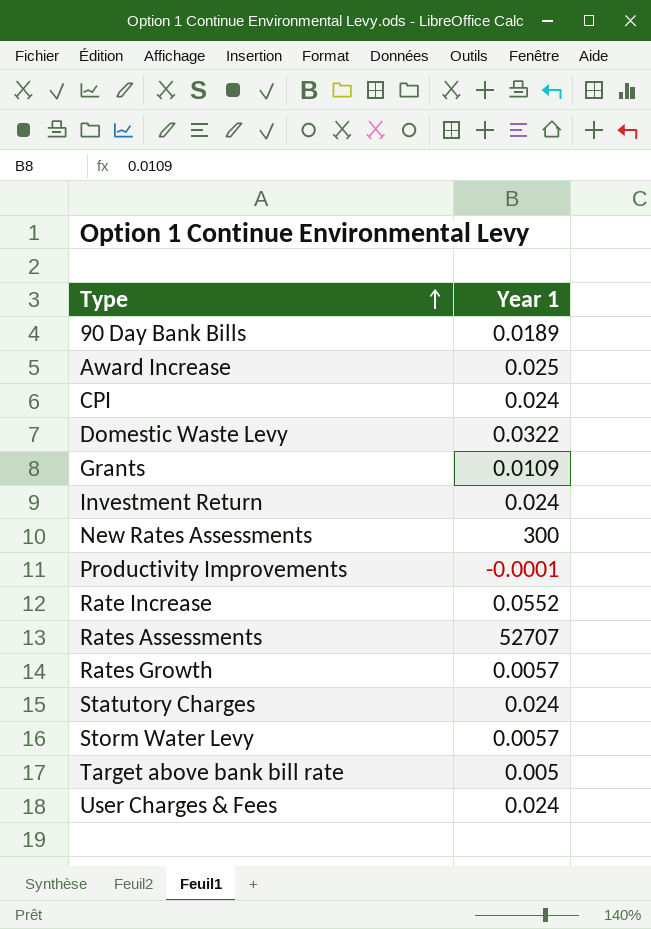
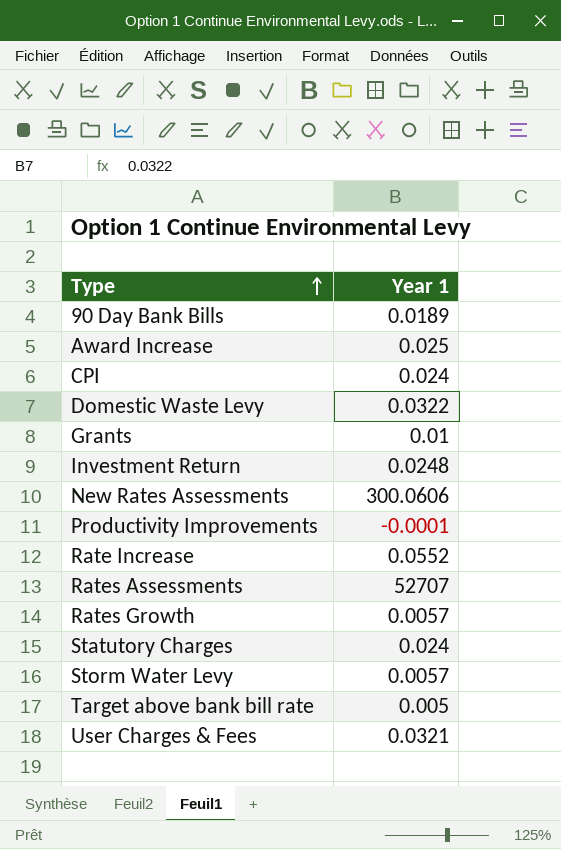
Grants | Year 1: 0.0109 -> 0.01
Investment Return | Year 1: 0.024 -> 0.0248
New Rates Assessments | Year 1: 300 -> 300.0606
User Charges & Fees | Year 1: 0.024 -> 0.0321

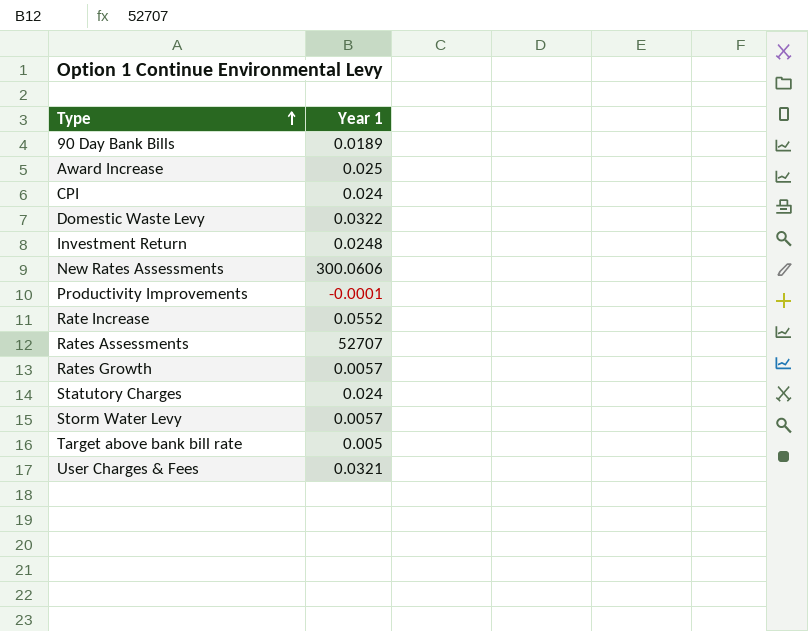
row Grants: 0.01 -> none

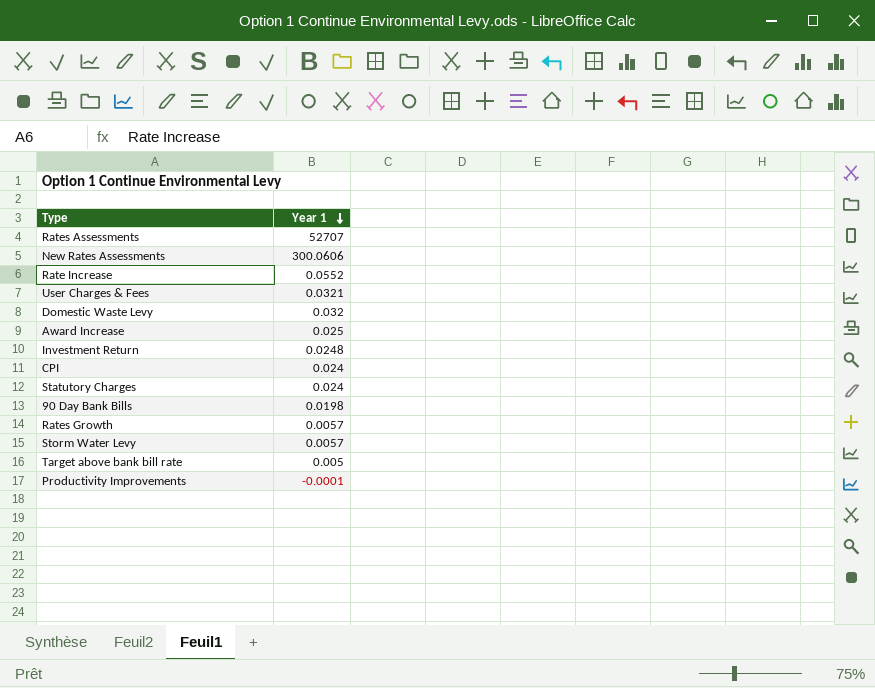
row order: Type ascending -> Year 1 descending
Domestic Waste Levy | Year 1: 0.0322 -> 0.032
90 Day Bank Bills | Year 1: 0.0189 -> 0.0198

